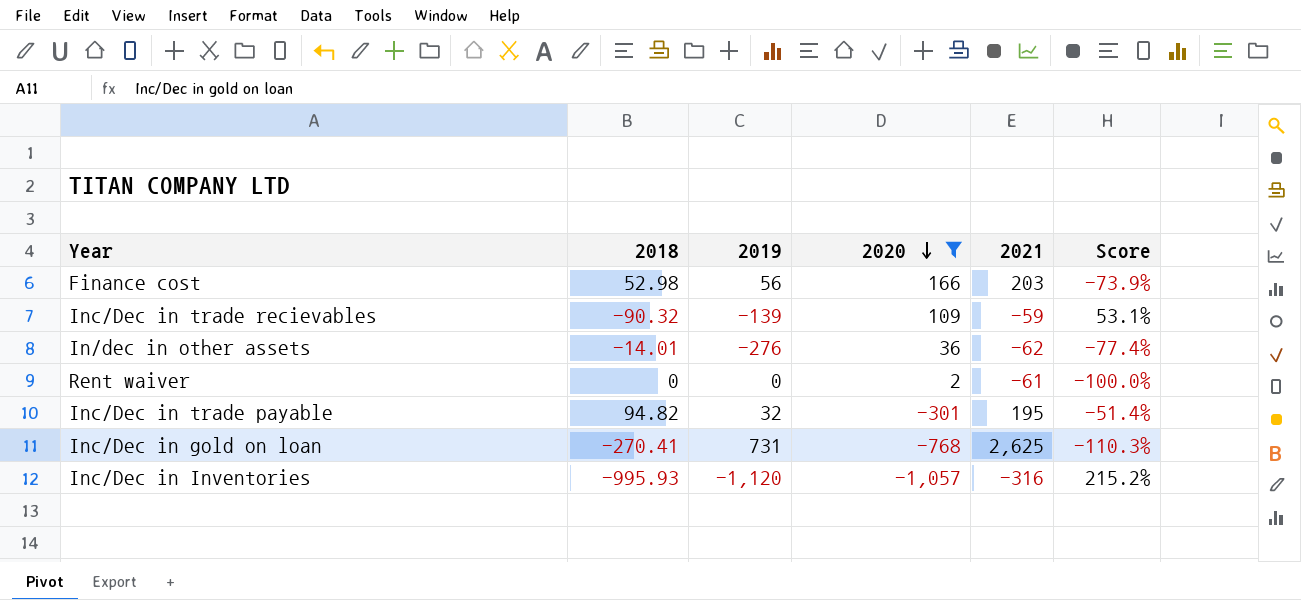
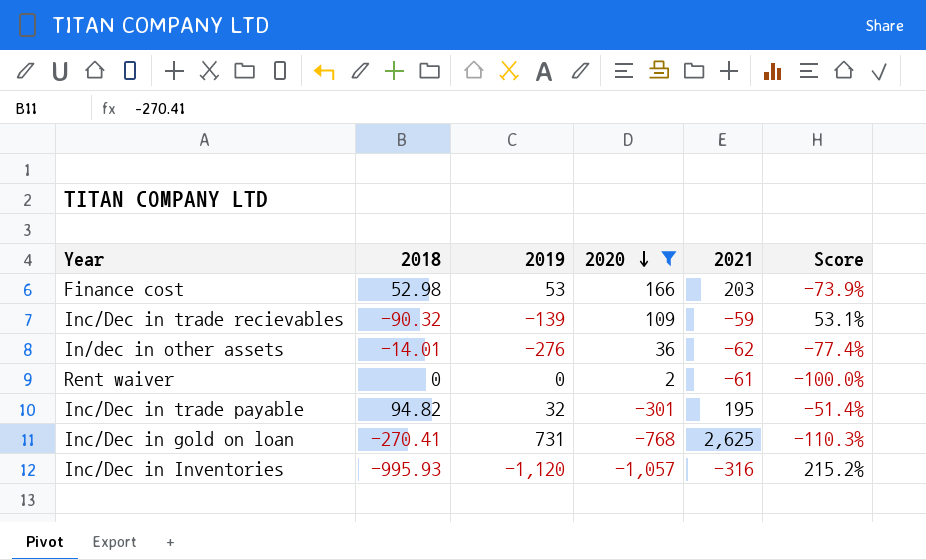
Finance cost | 2019: 56 -> 53

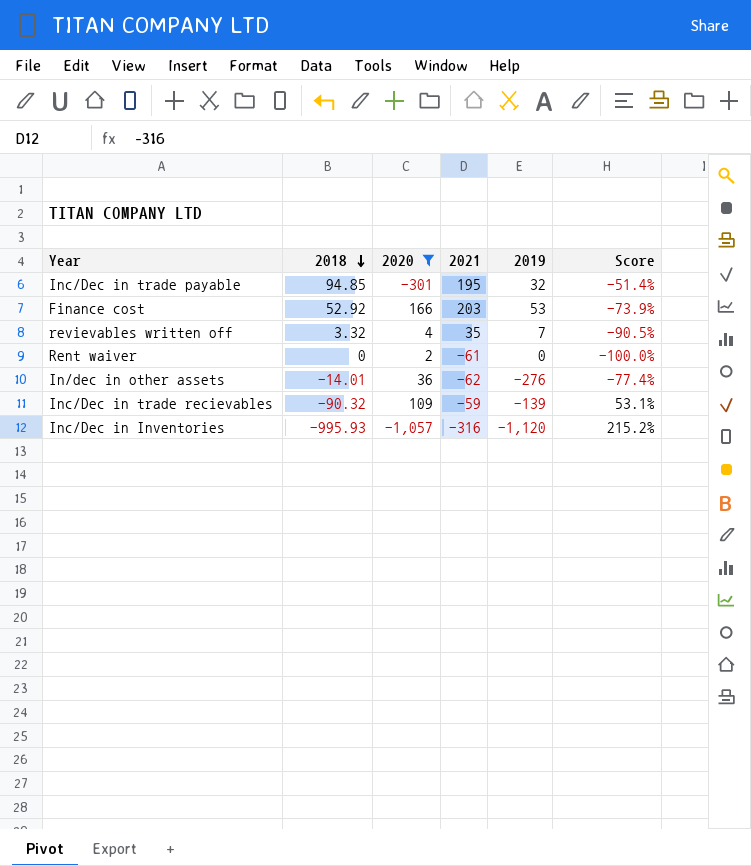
row order: 2020 descending -> 2018 descending
column 2019 | position: 3 -> 5
row Inc/Dec in gold on loan: -270.41 | 731 | -768 | 2,625 | -110.3% -> none
Inc/Dec in trade payable | 2018: 94.82 -> 94.85
Finance cost | 2018: 52.98 -> 52.92
row revievables written off: none -> 3.32 | 4 | 35 | 7 | -90.5%

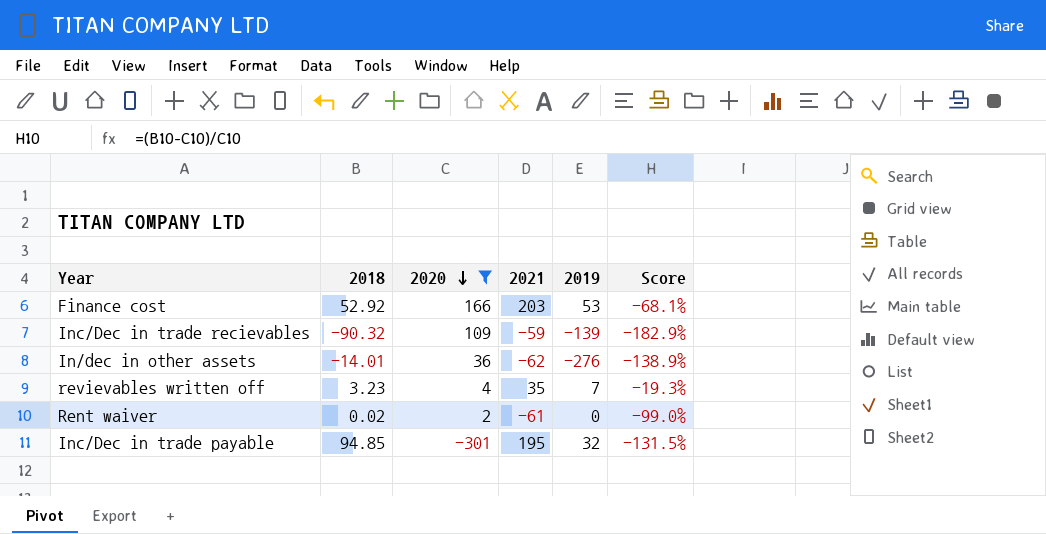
row order: 2018 descending -> 2020 descending
column Score | formula: ([2018] - [2021]) / [2021] -> ([2018] - [2020]) / [2020]
row Inc/Dec in Inventories: -995.93 | -1,057 | -316 | -1,120 | 215.2% -> none
revievables written off | 2018: 3.32 -> 3.23
Rent waiver | 2018: 0 -> 0.02

